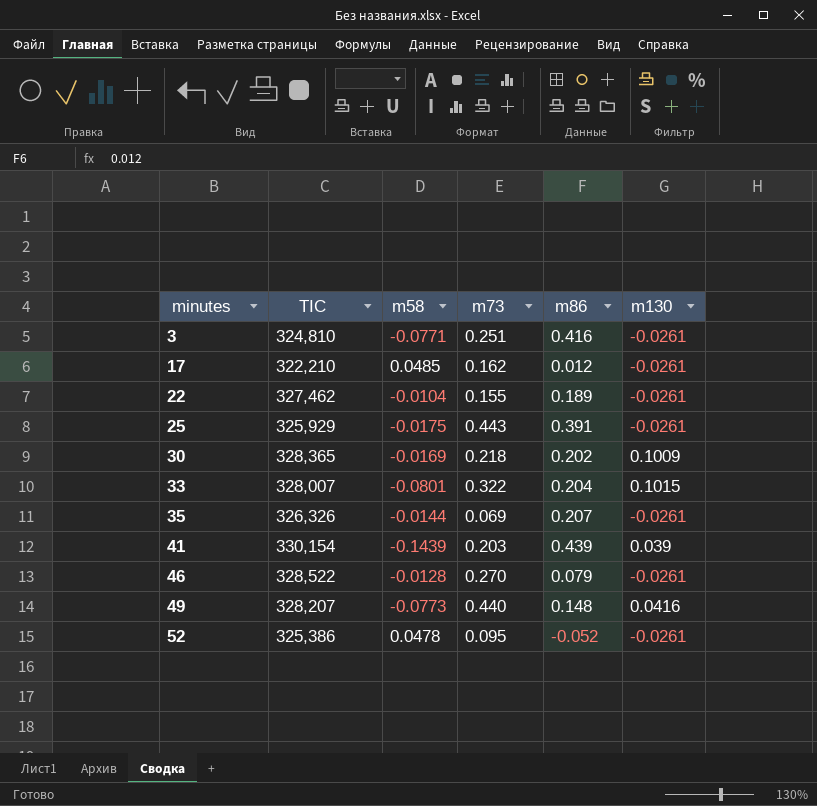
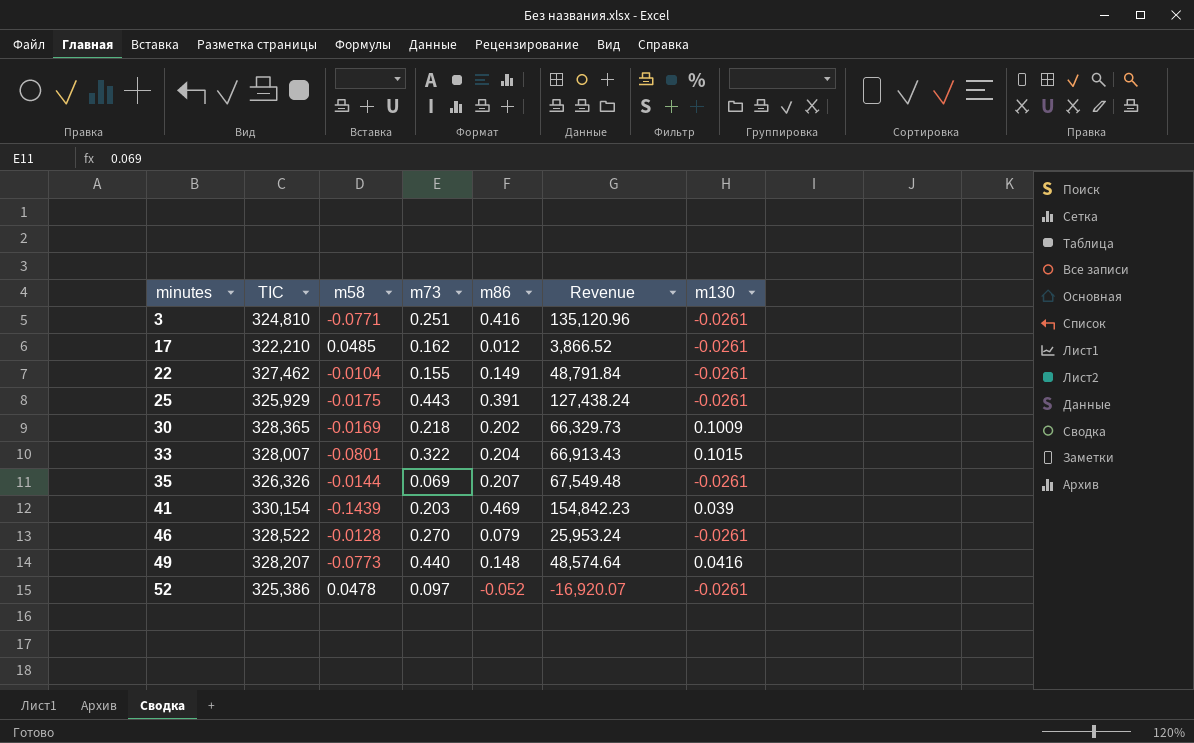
column Revenue | formula: none -> [TIC] * [m86]
22 | m86: 0.189 -> 0.149
41 | m86: 0.439 -> 0.469
52 | m73: 0.095 -> 0.097

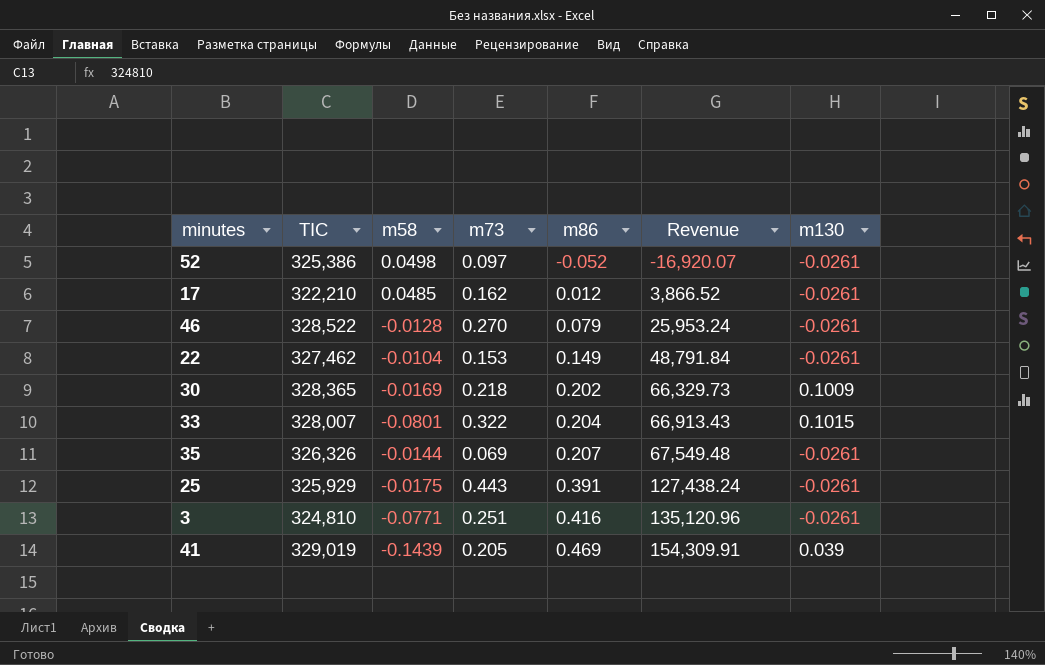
row order: minutes ascending -> m86 ascending
row 49: 328,207 | -0.0773 | 0.440 | 0.148 | 48,574.64 | 0.0416 -> none
52 | m58: 0.0478 -> 0.0498
22 | m73: 0.155 -> 0.153
41 | TIC: 330,154 -> 329,019
41 | m73: 0.203 -> 0.205
41 | Revenue: 154,842.23 -> 154,309.91

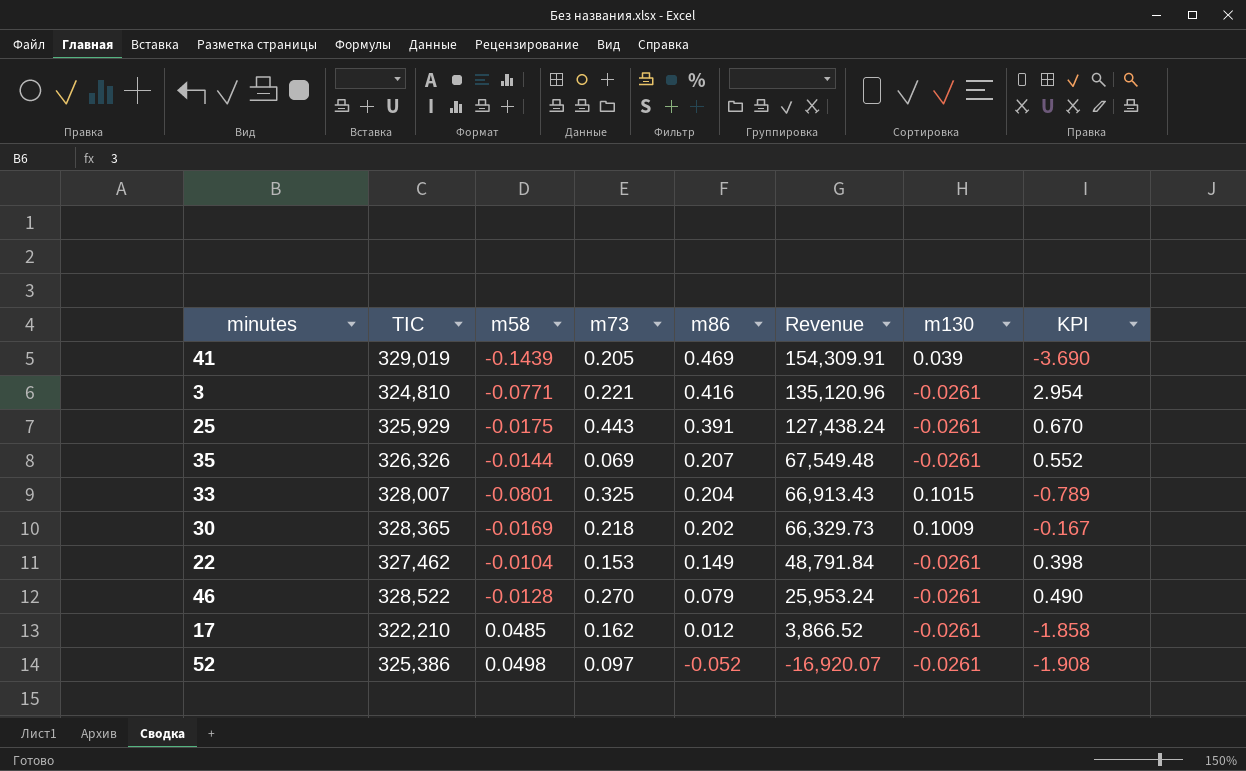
row order: m86 ascending -> m86 descending
column KPI | formula: none -> [m58] / [m130]
3 | m73: 0.251 -> 0.221
33 | m73: 0.322 -> 0.325

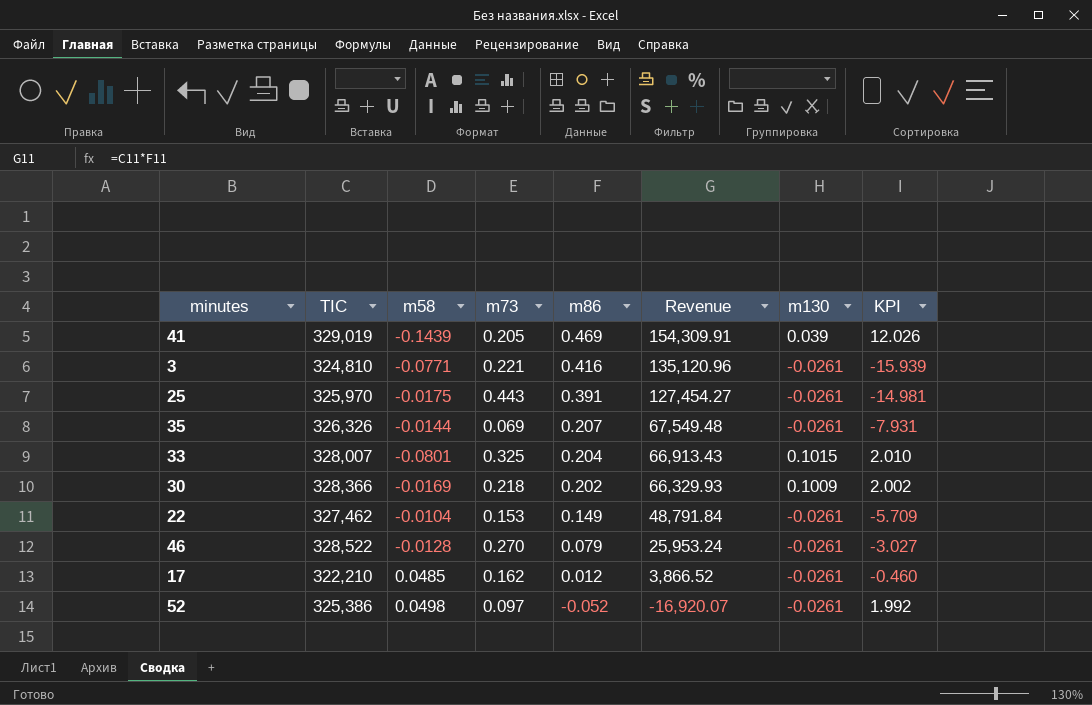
column KPI | formula: [m58] / [m130] -> [m86] / [m130]
25 | TIC: 325,929 -> 325,970
25 | Revenue: 127,438.24 -> 127,454.27
30 | TIC: 328,365 -> 328,366
30 | Revenue: 66,329.73 -> 66,329.93

